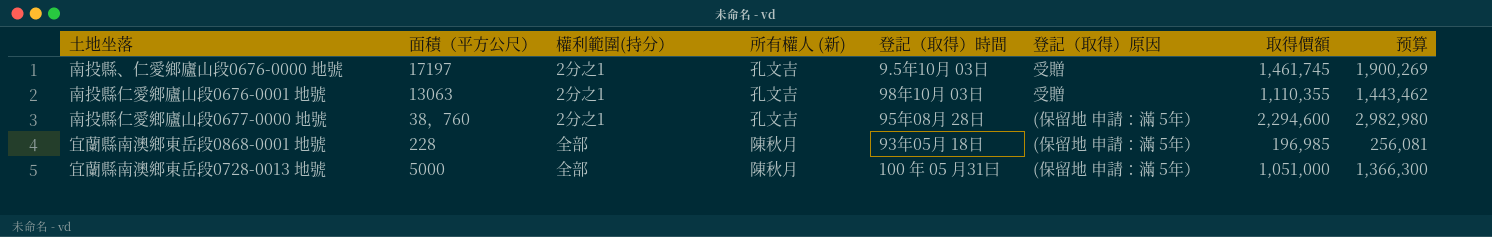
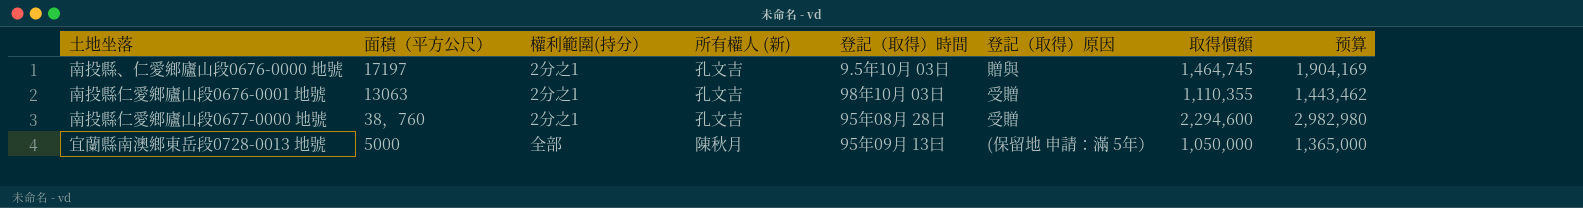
row 宜蘭縣南澳鄉東岳段0868-0001 地號: 228 | 全部 | 陳秋月 | 93年05月 18日 | (保留地 申請：滿 5年） | 196,985 | 256,081 -> none
南投縣、仁愛鄉廬山段0676-0000 地號 | 登記（取得）原因: 受贈 -> 贈與
南投縣、仁愛鄉廬山段0676-0000 地號 | 取得價額: 1,461,745 -> 1,464,745
南投縣、仁愛鄉廬山段0676-0000 地號 | 预算: 1,900,269 -> 1,904,169
南投縣仁愛鄉廬山段0677-0000 地號 | 登記（取得）原因: (保留地 申請：滿 5年） -> 受贈
宜蘭縣南澳鄉東岳段0728-0013 地號 | 登記（取得）時間: 100 年 05 月31曰 -> 95年09月 13曰
宜蘭縣南澳鄉東岳段0728-0013 地號 | 取得價額: 1,051,000 -> 1,050,000
宜蘭縣南澳鄉東岳段0728-0013 地號 | 预算: 1,366,300 -> 1,365,000

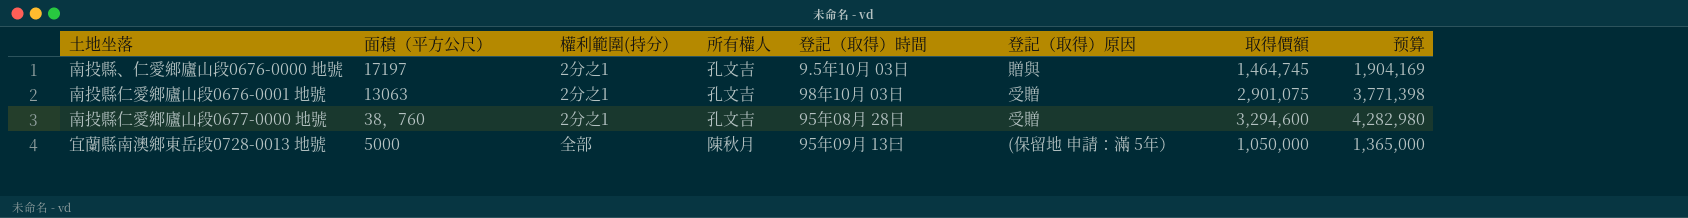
column name: 所有權人 (新) -> 所有權人
南投縣仁愛鄉廬山段0676-0001 地號 | 取得價額: 1,110,355 -> 2,901,075
南投縣仁愛鄉廬山段0676-0001 地號 | 预算: 1,443,462 -> 3,771,398
南投縣仁愛鄉廬山段0677-0000 地號 | 取得價額: 2,294,600 -> 3,294,600
南投縣仁愛鄉廬山段0677-0000 地號 | 预算: 2,982,980 -> 4,282,980

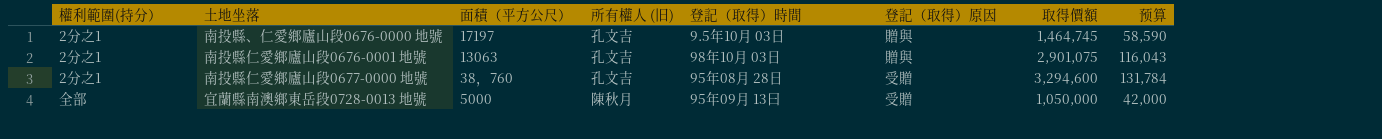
column 權利範圍(持分） | position: 3 -> 1
column name: 所有權人 -> 所有權人 (旧)
column 预算 | formula: [取得價額] * 1.3 -> [取得價額] * 0.04
南投縣仁愛鄉廬山段0676-0001 地號 | 登記（取得）原因: 受贈 -> 贈與
宜蘭縣南澳鄉東岳段0728-0013 地號 | 登記（取得）原因: (保留地 申請：滿 5年） -> 受贈

